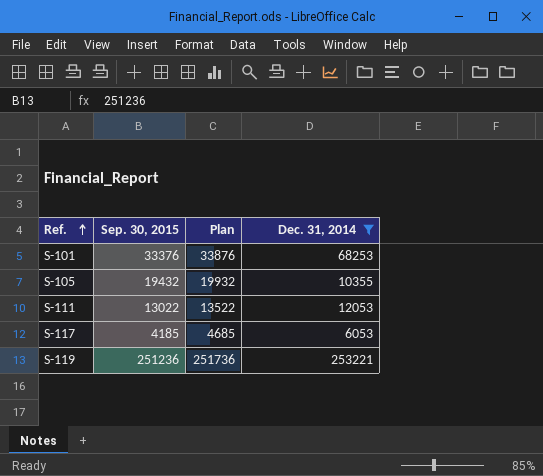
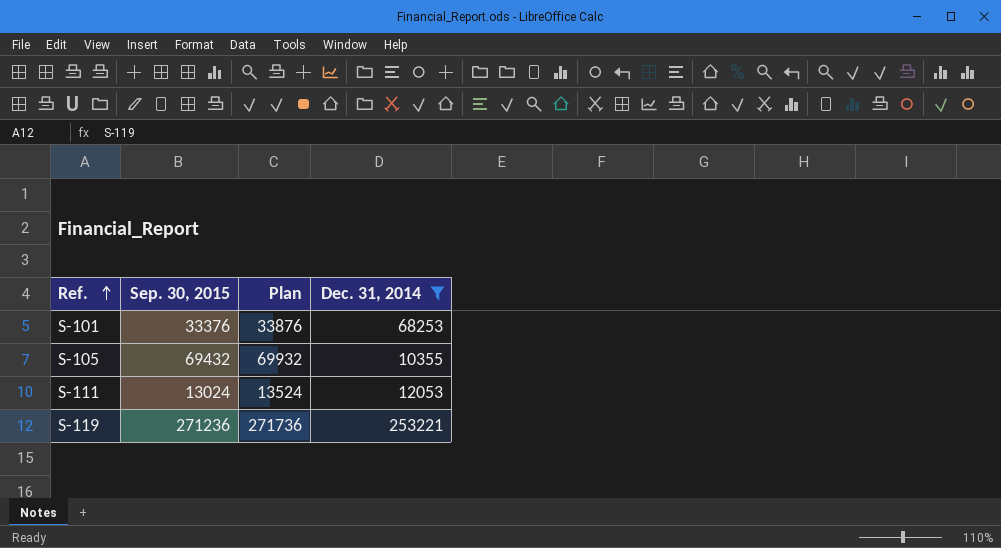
row S-117: 4185 | 4685 | 6053 -> none
S-105 | Sep. 30, 2015: 19432 -> 69432
S-105 | Plan: 19932 -> 69932
S-111 | Sep. 30, 2015: 13022 -> 13024
S-111 | Plan: 13522 -> 13524
S-119 | Sep. 30, 2015: 251236 -> 271236
S-119 | Plan: 251736 -> 271736

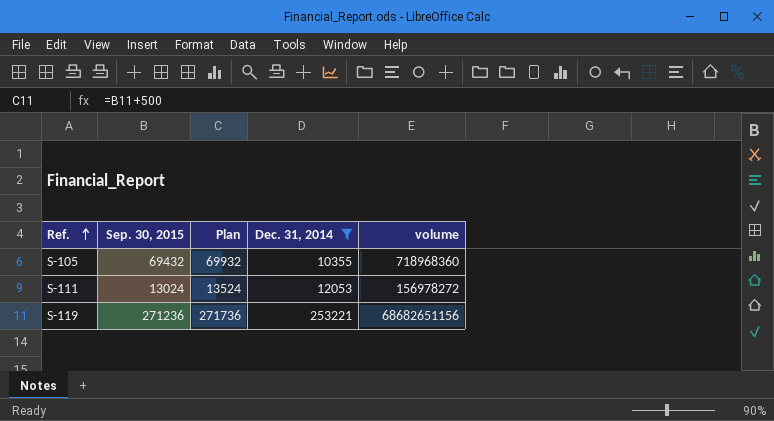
column volume | formula: none -> [Sep. 30, 2015] * [Dec. 31, 2014]
row S-101: 33376 | 33876 | 68253 -> none

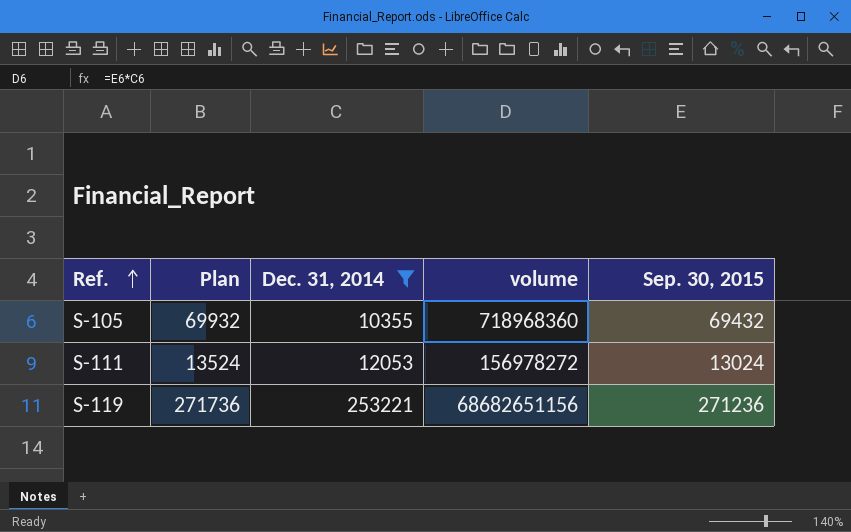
column Sep. 30, 2015 | position: 2 -> 5

